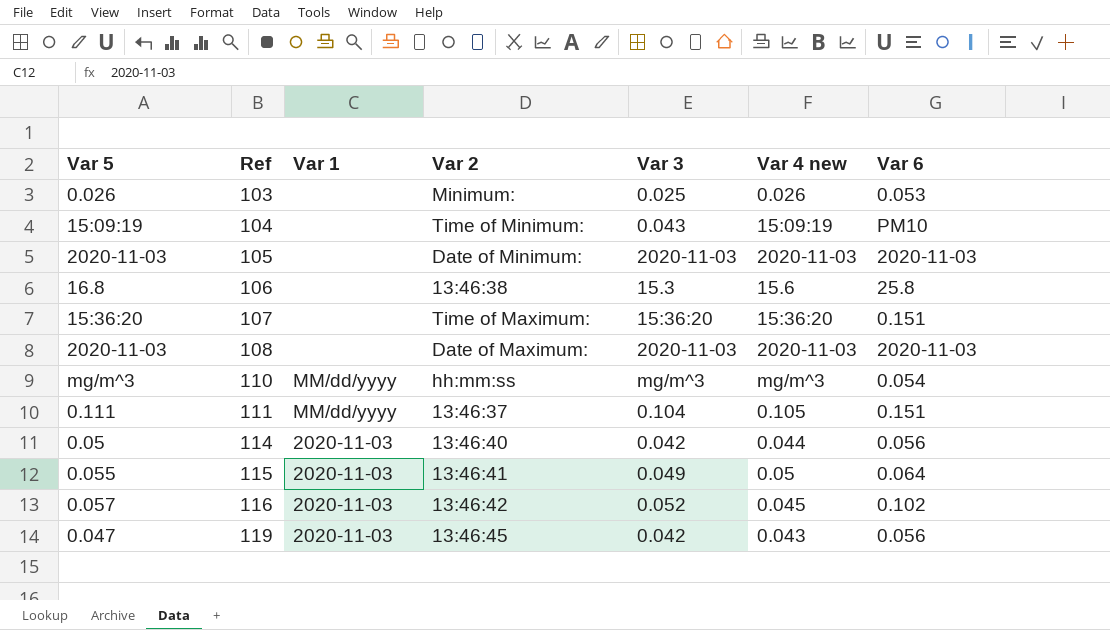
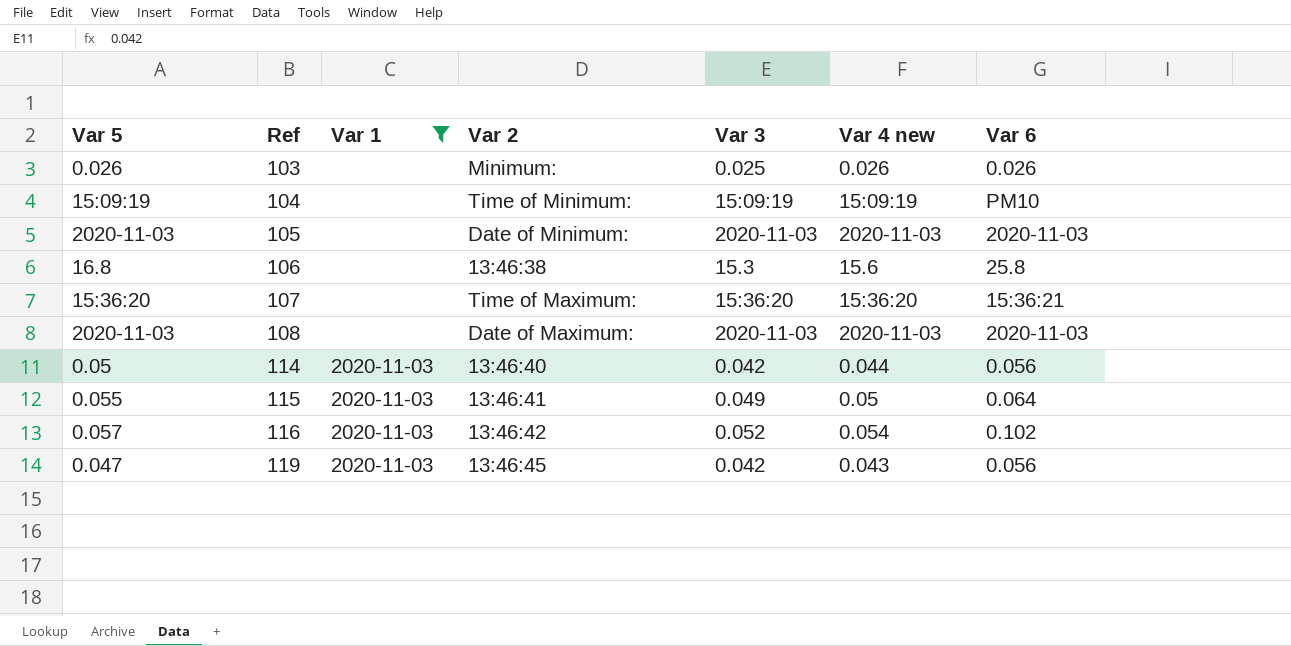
filter: none -> Var 1 != MM/dd/yyyy
103 | Var 6: 0.053 -> 0.026
104 | Var 3: 0.043 -> 15:09:19
107 | Var 6: 0.151 -> 15:36:21
116 | Var 4 new: 0.045 -> 0.054

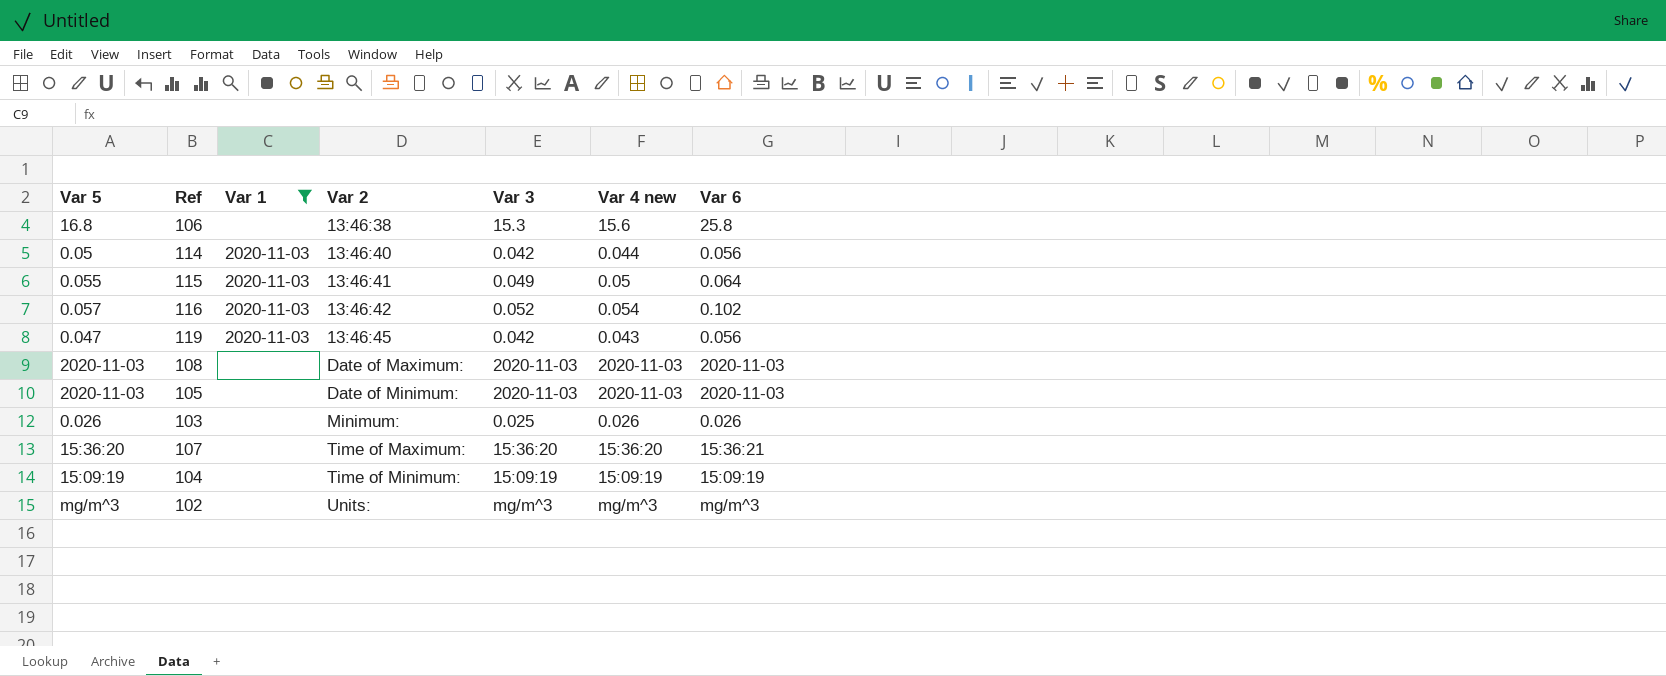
row order: Ref ascending -> Var 2 ascending
104 | Var 6: PM10 -> 15:09:19
row 102: none -> mg/m^3 | none | Units: | mg/m^3 | mg/m^3 | mg/m^3

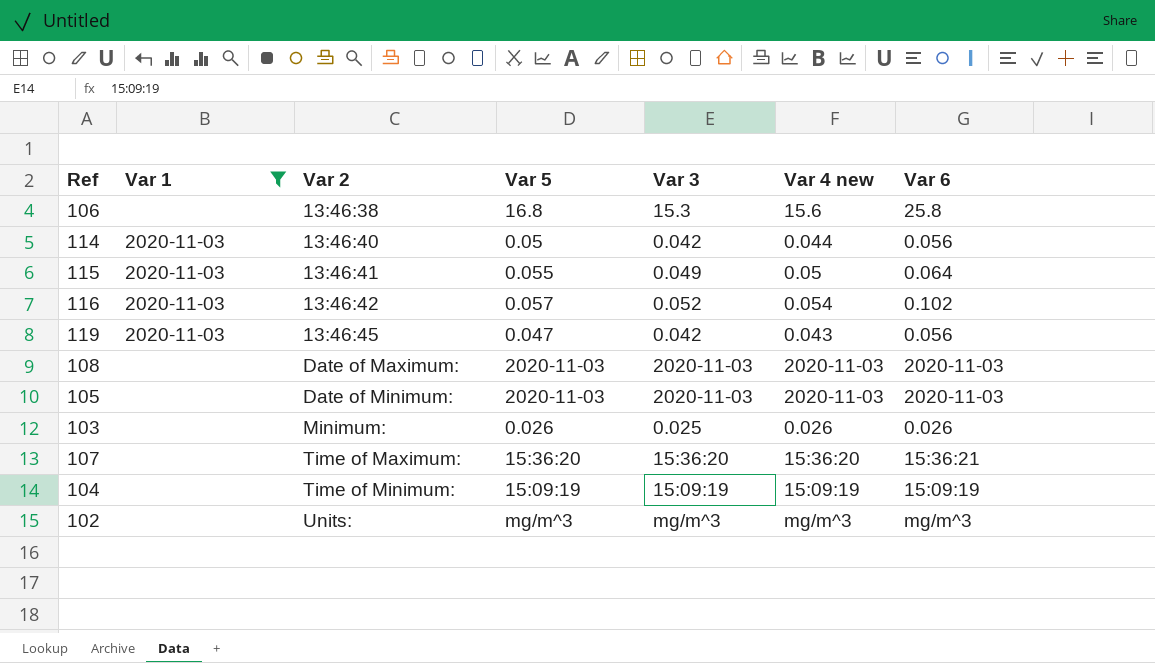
column Var 5 | position: 1 -> 4

